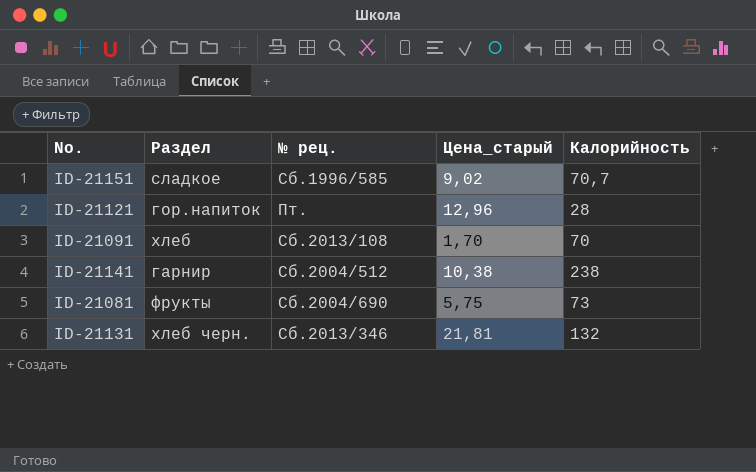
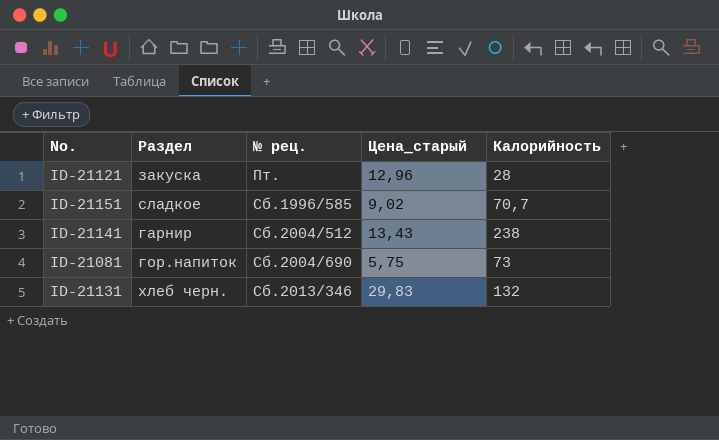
row order: none -> № рец. ascending
row ID-21091: хлеб | Сб.2013/108 | 1,70 | 70 -> none
ID-21121 | Раздел: гор.напиток -> закуска
ID-21141 | Цена_старый: 10,38 -> 13,43
ID-21081 | Раздел: фрукты -> гор.напиток
ID-21131 | Цена_старый: 21,81 -> 29,83

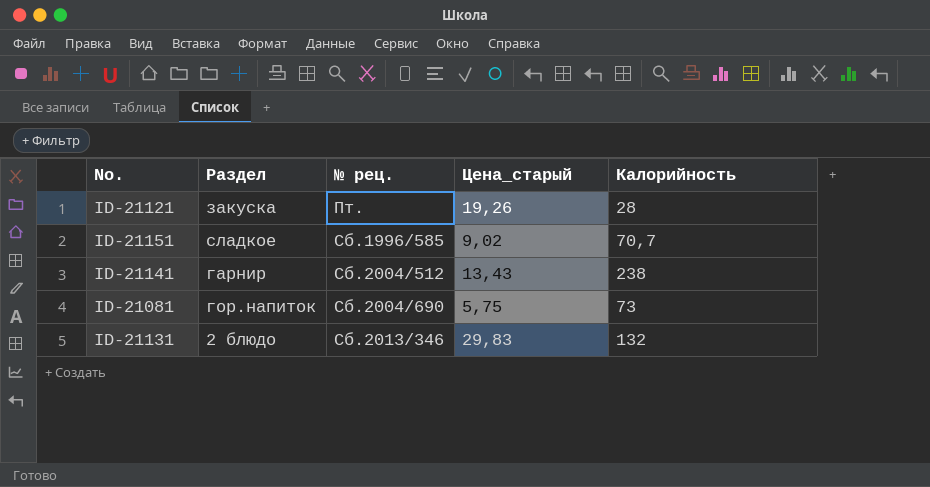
ID-21121 | Цена_старый: 12,96 -> 19,26
ID-21131 | Раздел: хлеб черн. -> 2 блюдо

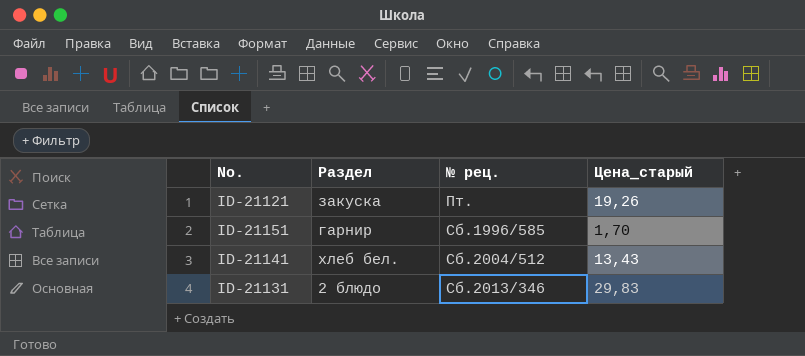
column Калорийность | position: 5 -> none
row ID-21081: гор.напиток | Сб.2004/690 | 5,75 | 73 -> none
ID-21151 | Раздел: сладкое -> гарнир
ID-21151 | Цена_старый: 9,02 -> 1,70
ID-21141 | Раздел: гарнир -> хлеб бел.

